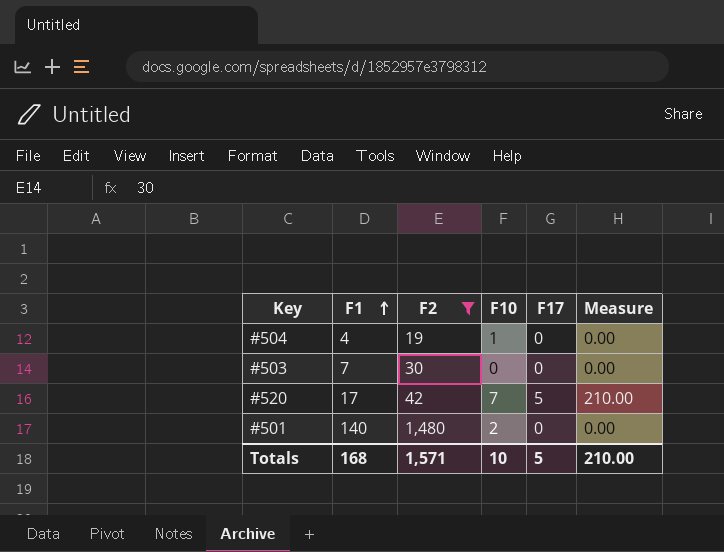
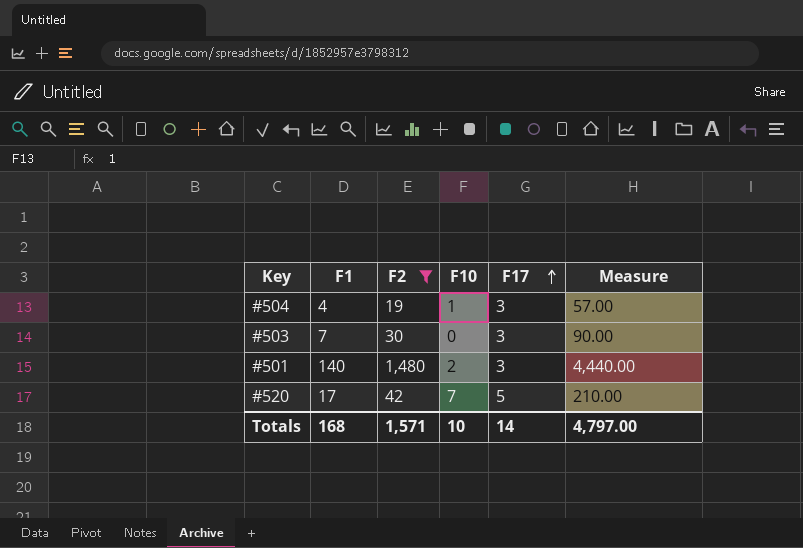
row order: F1 ascending -> F17 ascending
#504 | F17: 0 -> 3
#504 | Measure: 0.00 -> 57.00
#503 | F17: 0 -> 3
#503 | Measure: 0.00 -> 90.00
#501 | F17: 0 -> 3
#501 | Measure: 0.00 -> 4,440.00
Totals | F17: 5 -> 14
Totals | Measure: 210.00 -> 4,797.00

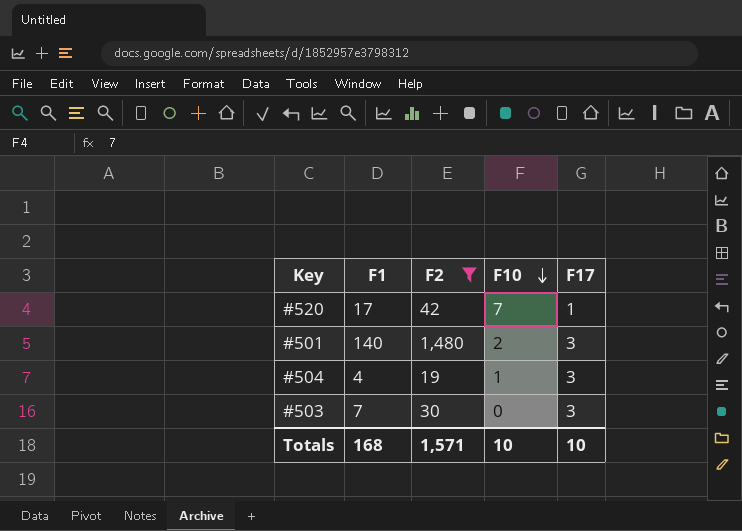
row order: F17 ascending -> F10 descending
column Measure | formula: [F2] * [F17] -> none
#520 | F17: 5 -> 1
Totals | F17: 14 -> 10

